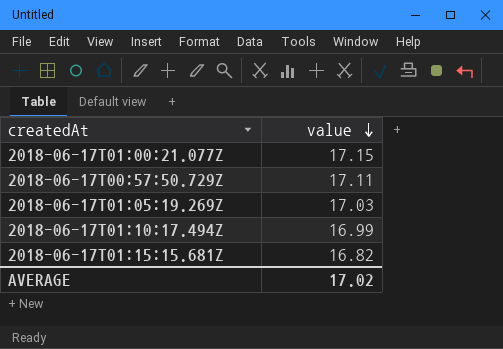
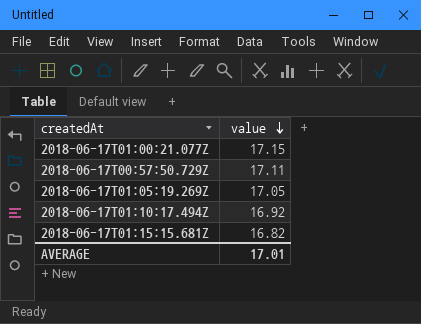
2018-06-17T01:05:19.269Z | value: 17.03 -> 17.05
2018-06-17T01:10:17.494Z | value: 16.99 -> 16.92
AVERAGE | value: 17.02 -> 17.01

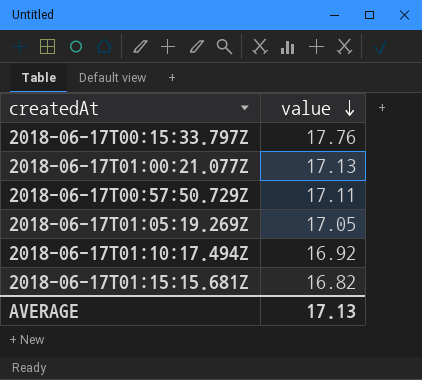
row 2018-06-17T00:15:33.797Z: none -> 17.76
2018-06-17T01:00:21.077Z | value: 17.15 -> 17.13
AVERAGE | value: 17.01 -> 17.13

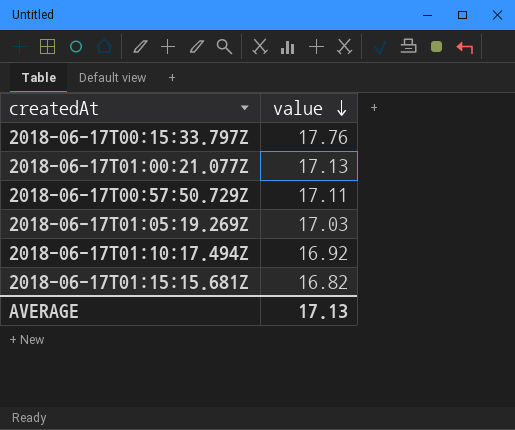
2018-06-17T01:05:19.269Z | value: 17.05 -> 17.03

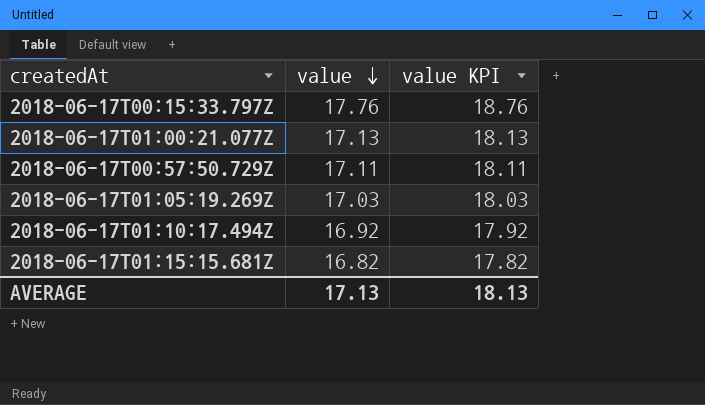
column value KPI | formula: none -> [value] + 1

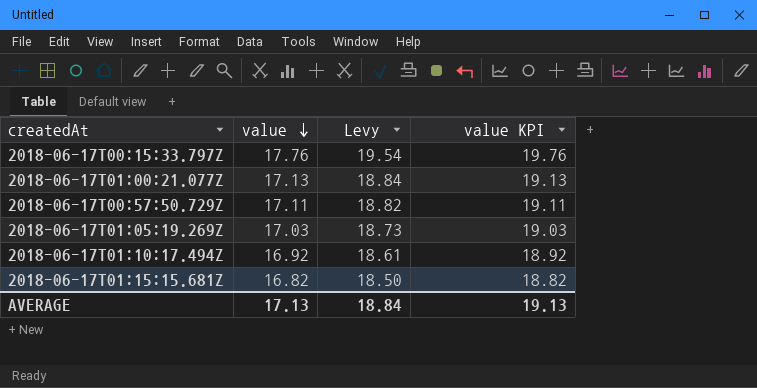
column Levy | formula: none -> [value] * 1.1
column value KPI | formula: [value] + 1 -> [value] + 2
AVERAGE | value KPI: 18.13 -> 19.13

